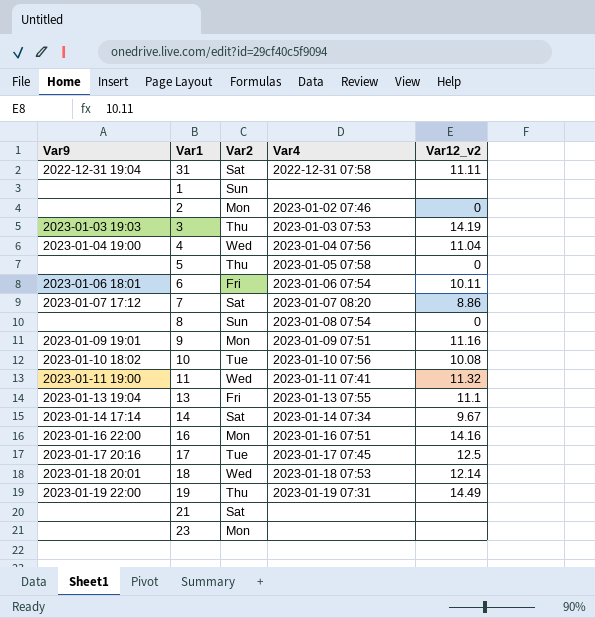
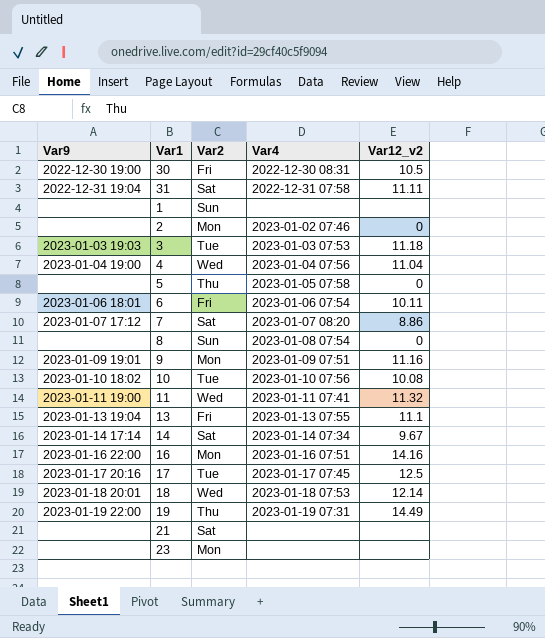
row 30: none -> 2022-12-30 19:00 | Fri | 2022-12-30 08:31 | 10.5
3 | Var2: Thu -> Tue
3 | Var12_v2: 14.19 -> 11.18

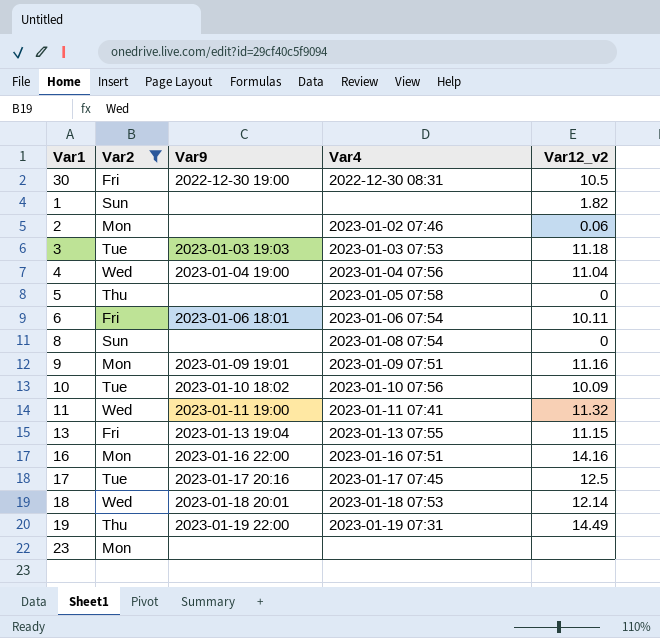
filter: none -> Var2 != Sat
column Var9 | position: 1 -> 3
1 | Var12_v2: none -> 1.82
2 | Var12_v2: 0 -> 0.06
10 | Var12_v2: 10.08 -> 10.09
13 | Var12_v2: 11.1 -> 11.15

